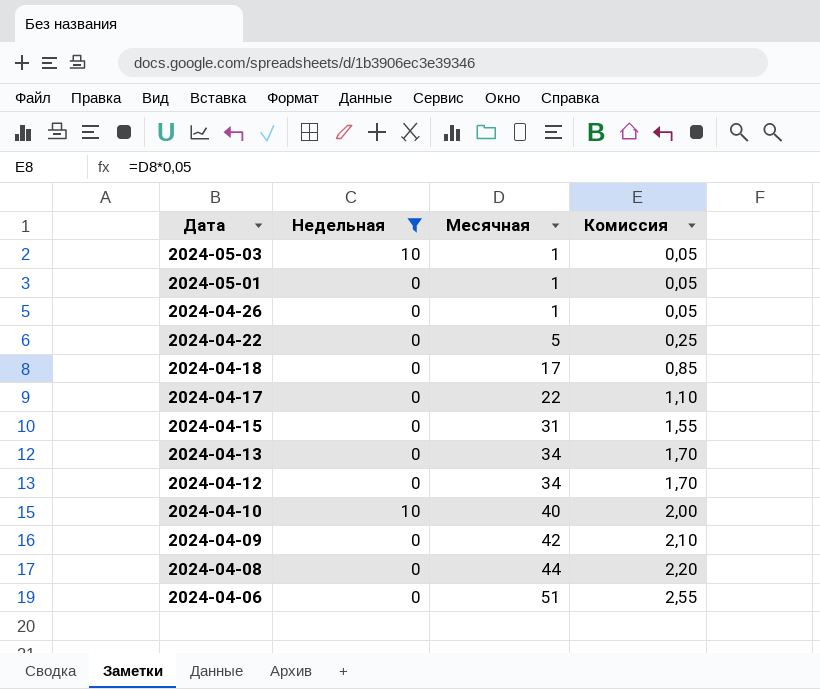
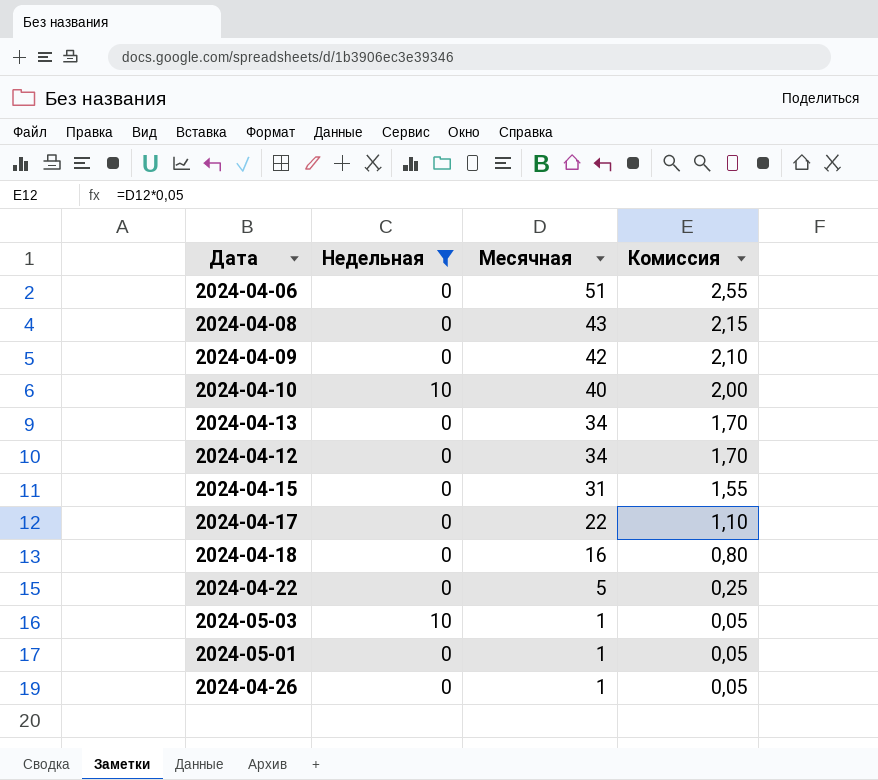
row order: Дата descending -> Месячная descending
2024-04-08 | Месячная: 44 -> 43
2024-04-08 | Комиссия: 2,20 -> 2,15
2024-04-18 | Месячная: 17 -> 16
2024-04-18 | Комиссия: 0,85 -> 0,80

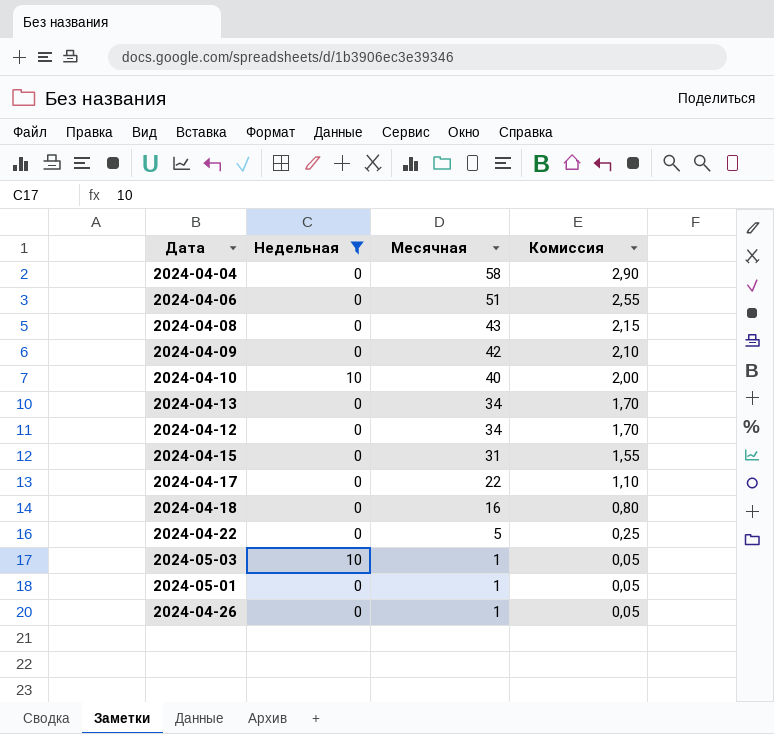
row 2024-04-04: none -> 0 | 58 | 2,90

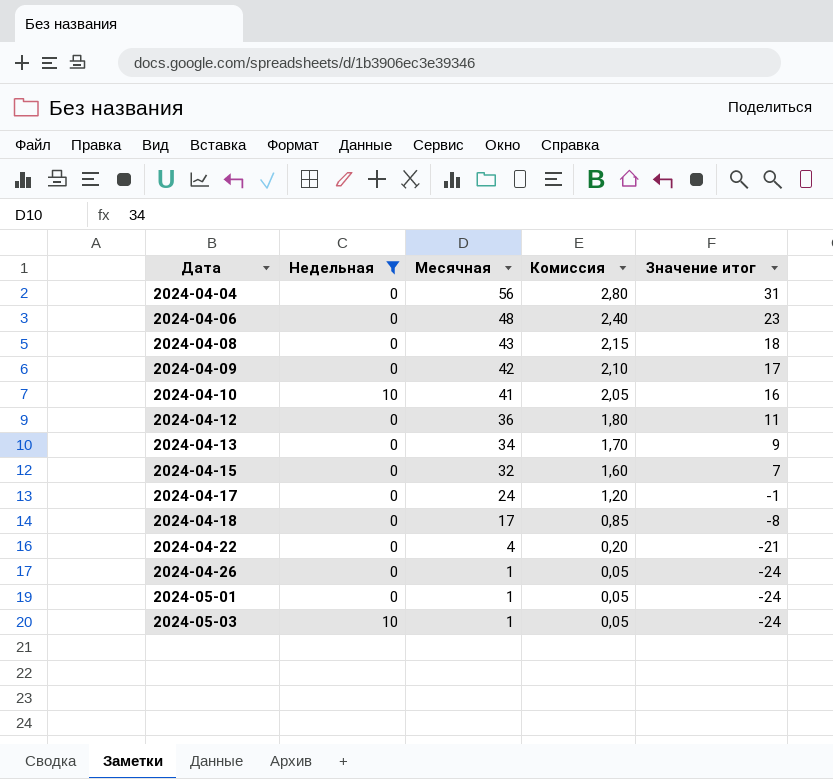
row order: Месячная descending -> Дата ascending
column Значение итог | formula: none -> [Месячная] - 25
2024-04-04 | Месячная: 58 -> 56
2024-04-04 | Комиссия: 2,90 -> 2,80
2024-04-06 | Месячная: 51 -> 48
2024-04-06 | Комиссия: 2,55 -> 2,40
2024-04-10 | Месячная: 40 -> 41
2024-04-10 | Комиссия: 2,00 -> 2,05
2024-04-12 | Месячная: 34 -> 36
2024-04-12 | Комиссия: 1,70 -> 1,80
2024-04-15 | Месячная: 31 -> 32
2024-04-15 | Комиссия: 1,55 -> 1,60
2024-04-17 | Месячная: 22 -> 24
2024-04-17 | Комиссия: 1,10 -> 1,20
2024-04-18 | Месячная: 16 -> 17
2024-04-18 | Комиссия: 0,80 -> 0,85
2024-04-22 | Месячная: 5 -> 4
2024-04-22 | Комиссия: 0,25 -> 0,20

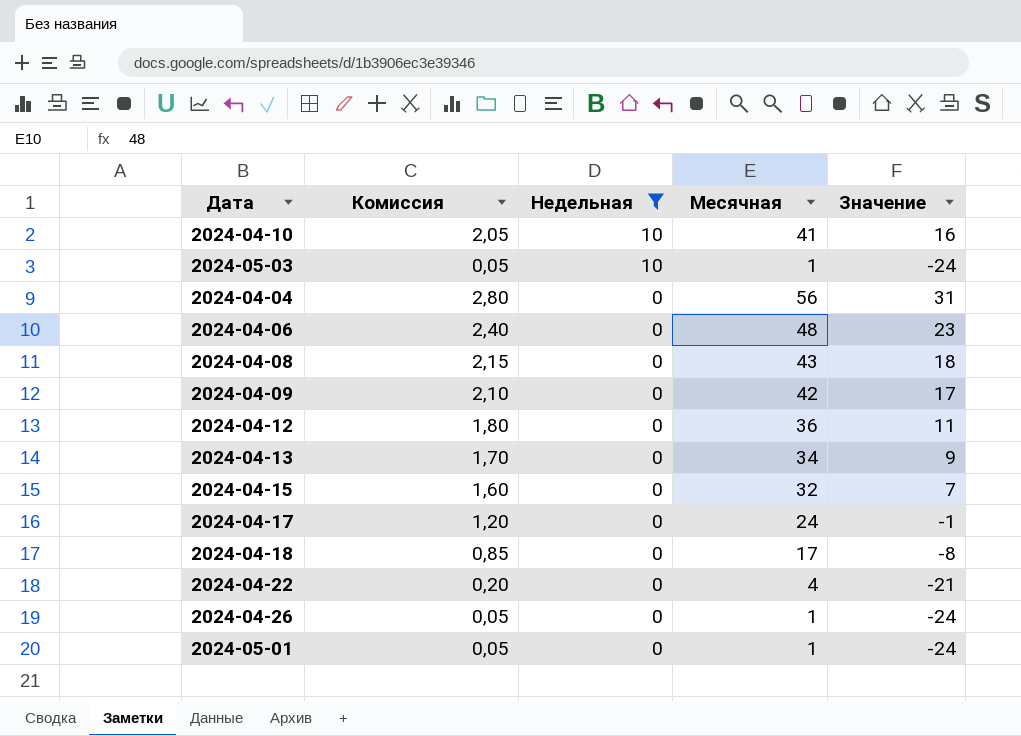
row order: Дата ascending -> Недельная descending
column Комиссия | position: 4 -> 2
column name: Значение итог -> Значение

